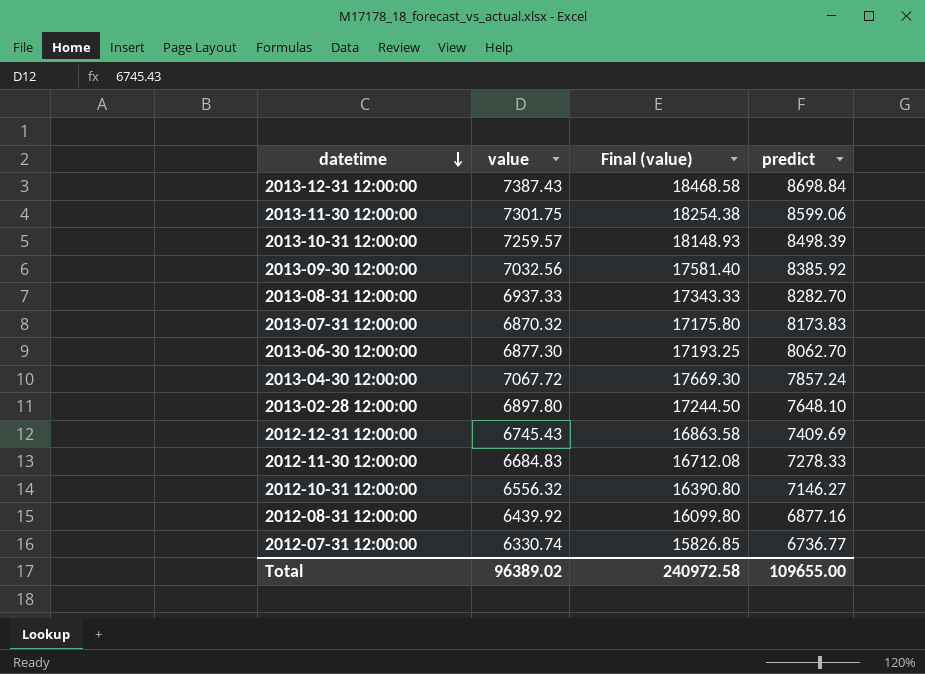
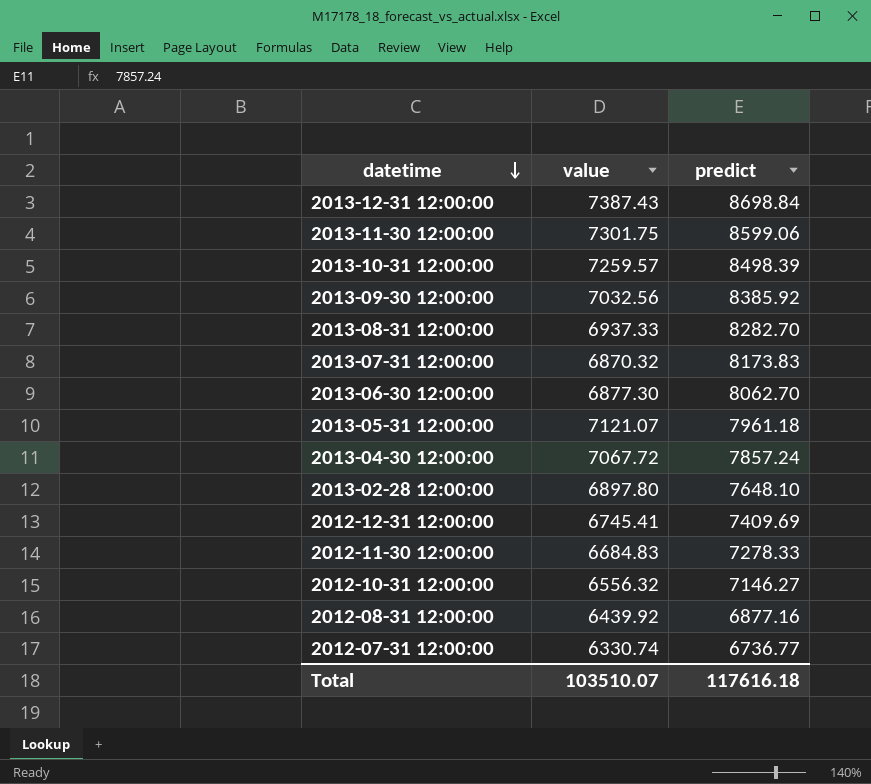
column Final (value) | formula: [value] * 2.5 -> none
row 2013-05-31 12:00:00: none -> 7121.07 | 7961.18
2012-12-31 12:00:00 | value: 6745.43 -> 6745.41
Total | value: 96389.02 -> 103510.07
Total | predict: 109655.00 -> 117616.18

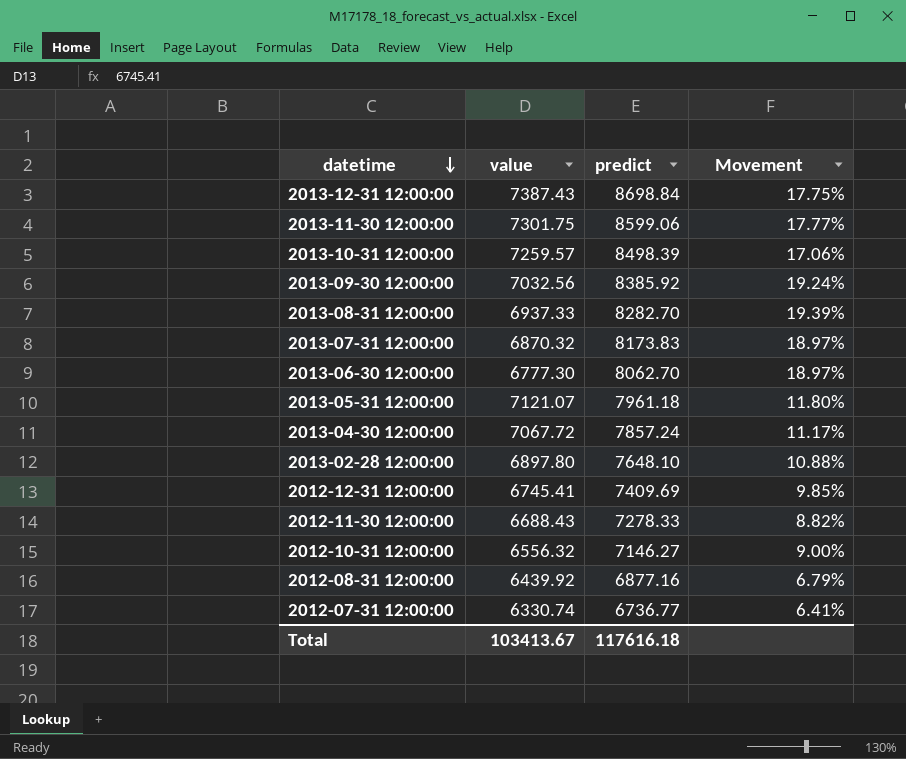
column Movement | formula: none -> ([predict] - [value]) / [value]
2013-06-30 12:00:00 | value: 6877.30 -> 6777.30
2012-11-30 12:00:00 | value: 6684.83 -> 6688.43
Total | value: 103510.07 -> 103413.67

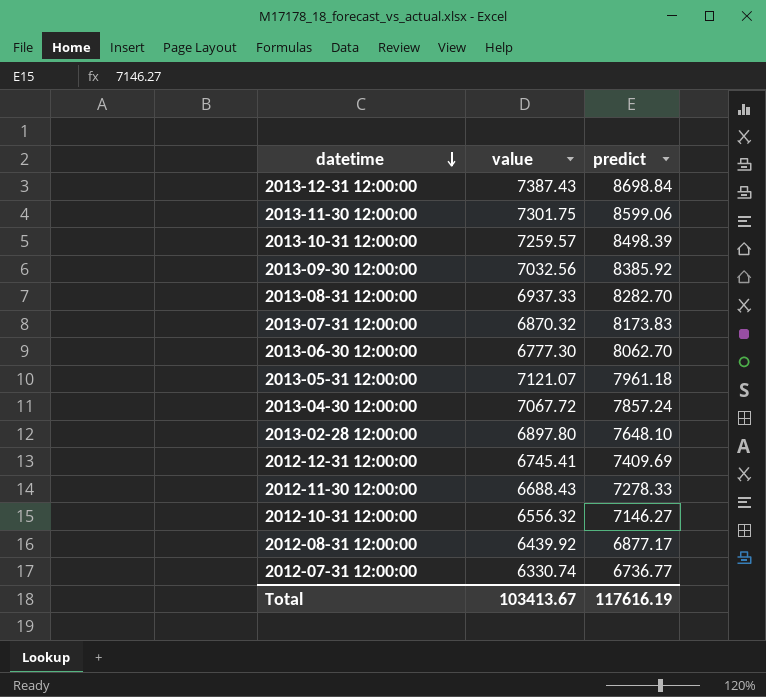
column Movement | formula: ([predict] - [value]) / [value] -> none
2012-08-31 12:00:00 | predict: 6877.16 -> 6877.17
Total | predict: 117616.18 -> 117616.19

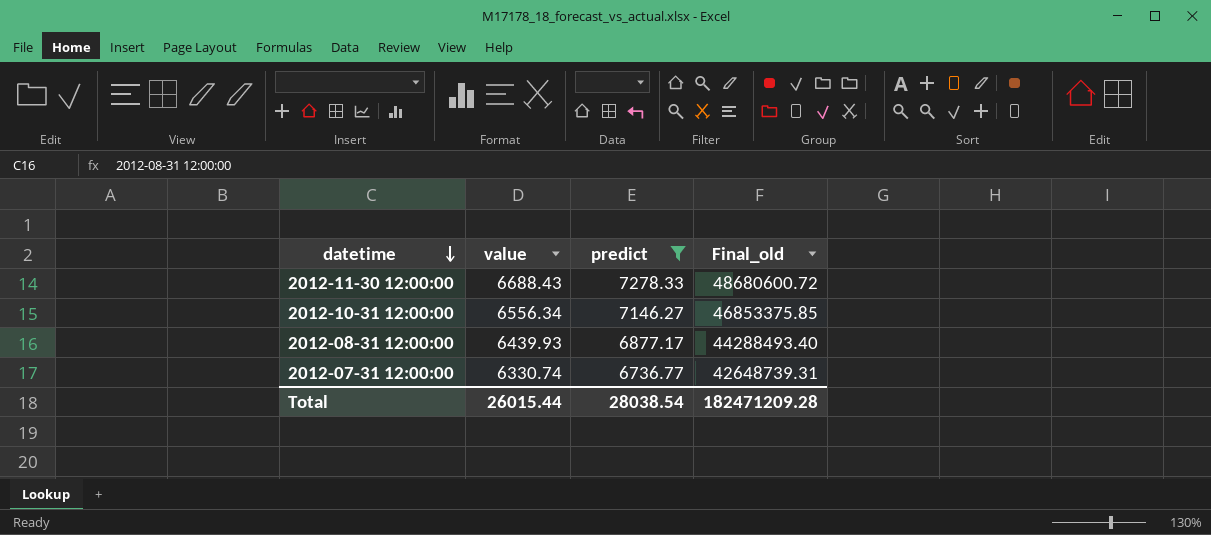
filter: none -> predict <= 7278.33
column Final_old | formula: none -> [value] * [predict]
2012-10-31 12:00:00 | value: 6556.32 -> 6556.34
2012-08-31 12:00:00 | value: 6439.92 -> 6439.93
Total | value: 103413.67 -> 26015.44
Total | predict: 117616.19 -> 28038.54

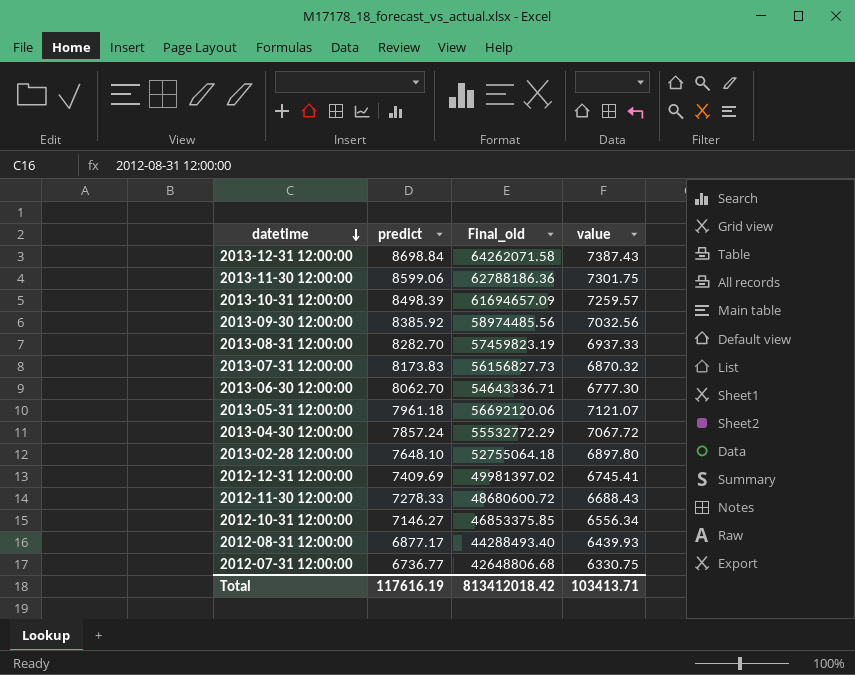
filter: predict <= 7278.33 -> none
column value | position: 2 -> 4
2012-07-31 12:00:00 | Final_old: 42648739.31 -> 42648806.68
2012-07-31 12:00:00 | value: 6330.74 -> 6330.75
Total | predict: 28038.54 -> 117616.19
Total | Final_old: 182471209.28 -> 813412018.42
Total | value: 26015.44 -> 103413.71

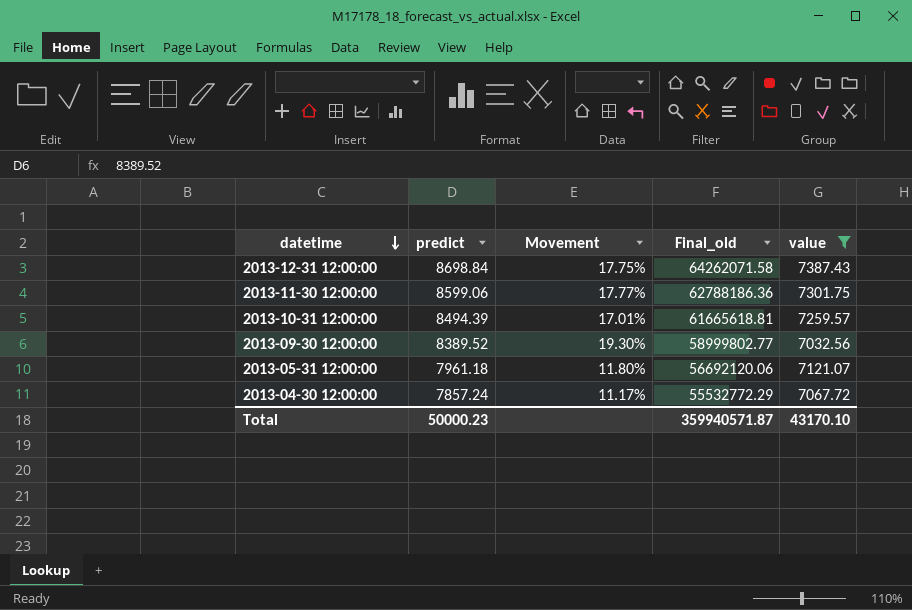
filter: none -> value >= 7032.56
column Movement | formula: none -> ([predict] - [value]) / [value]
2013-10-31 12:00:00 | predict: 8498.39 -> 8494.39
2013-10-31 12:00:00 | Final_old: 61694657.09 -> 61665618.81
2013-09-30 12:00:00 | predict: 8385.92 -> 8389.52
2013-09-30 12:00:00 | Final_old: 58974485.56 -> 58999802.77
Total | predict: 117616.19 -> 50000.23
Total | Final_old: 813412018.42 -> 359940571.87
Total | value: 103413.71 -> 43170.10

